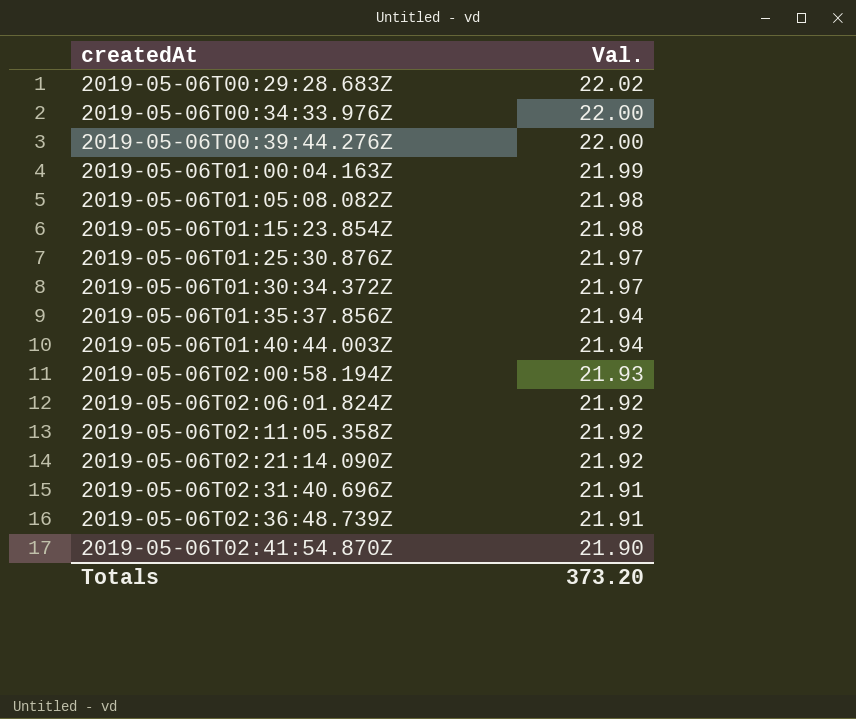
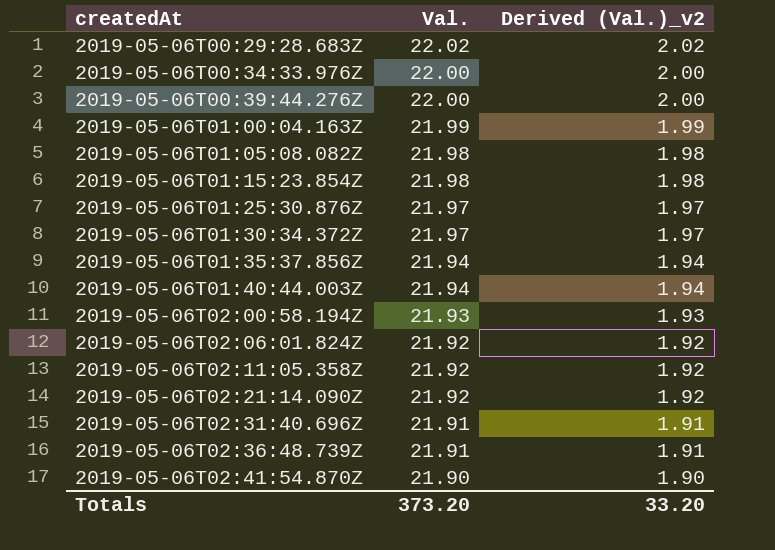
column Derived (Val.)_v2 | formula: none -> [Val.] - 20

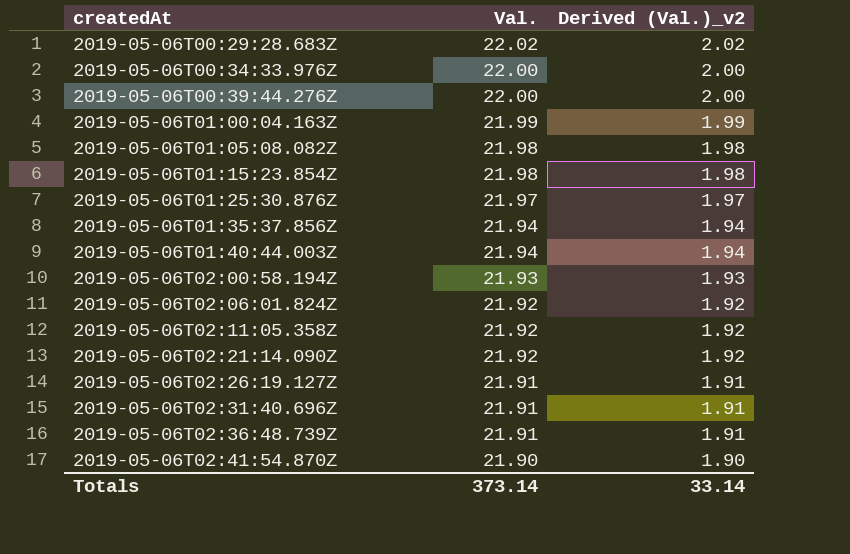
row 2019-05-06T01:30:34.372Z: 21.97 | 1.97 -> none
row 2019-05-06T02:26:19.127Z: none -> 21.91 | 1.91
Totals | Val.: 373.20 -> 373.14
Totals | Derived (Val.)_v2: 33.20 -> 33.14

